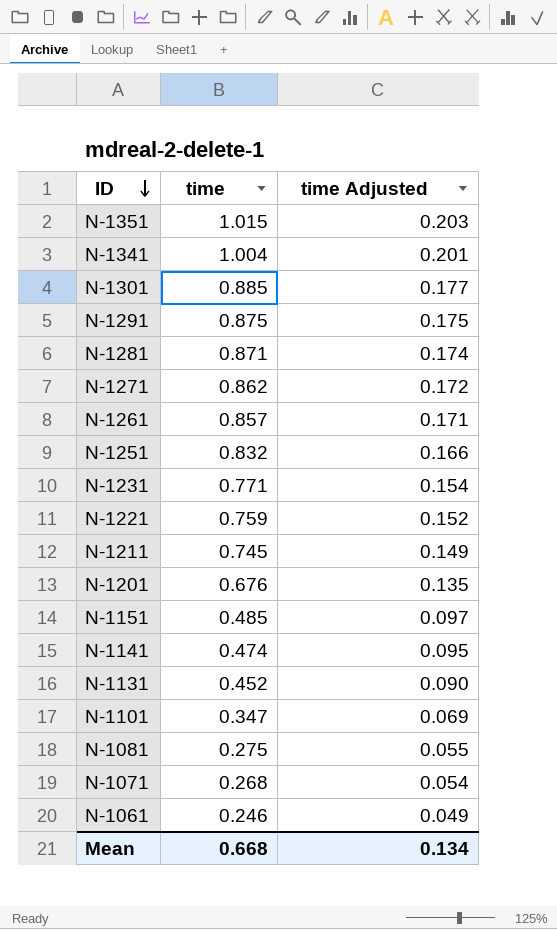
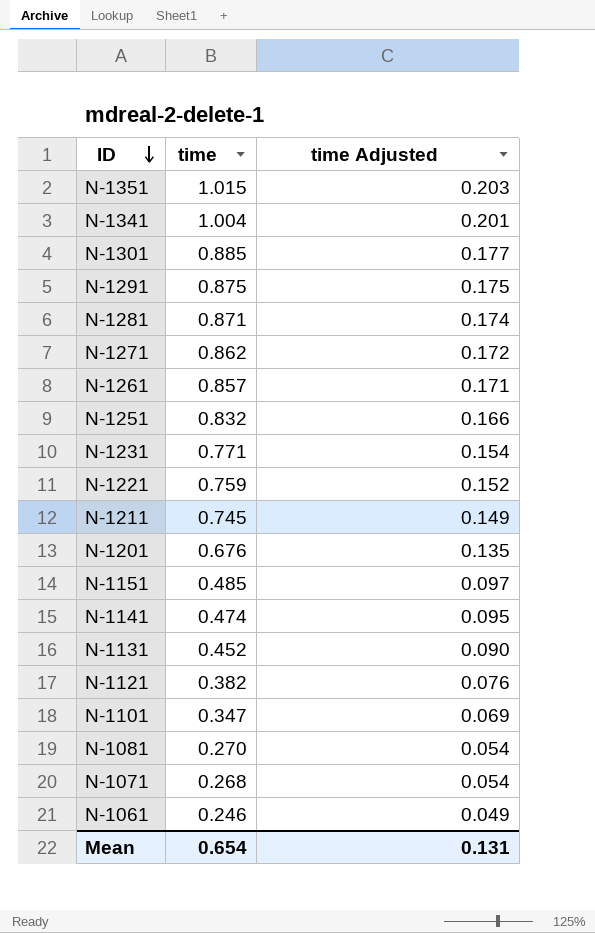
row N-1121: none -> 0.382 | 0.076
N-1081 | time: 0.275 -> 0.270
N-1081 | time Adjusted: 0.055 -> 0.054
Mean | time: 0.668 -> 0.654
Mean | time Adjusted: 0.134 -> 0.131

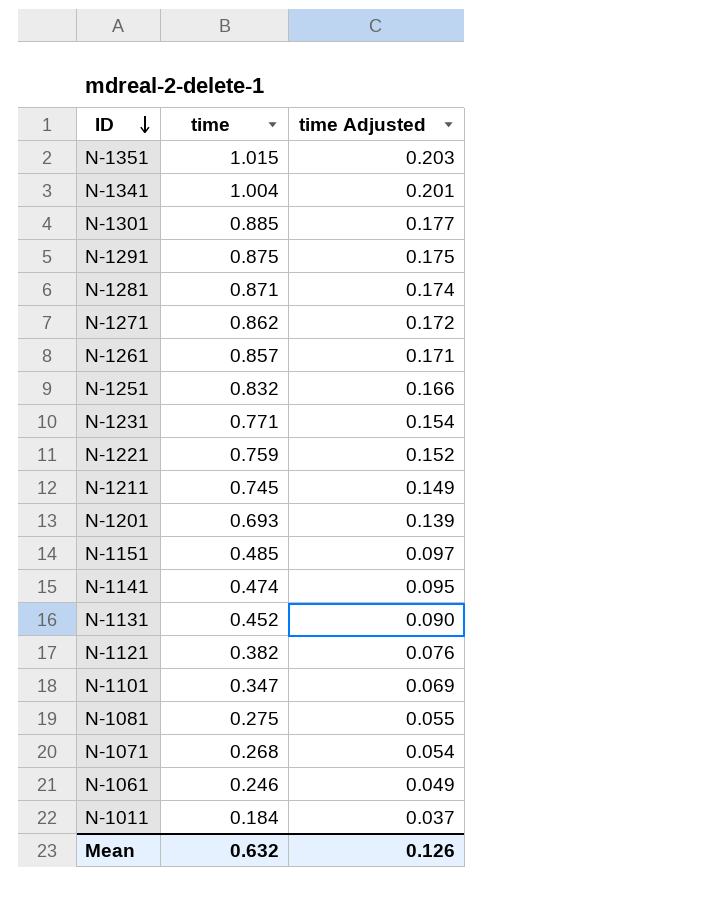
N-1201 | time: 0.676 -> 0.693
N-1201 | time Adjusted: 0.135 -> 0.139
N-1081 | time: 0.270 -> 0.275
N-1081 | time Adjusted: 0.054 -> 0.055
row N-1011: none -> 0.184 | 0.037
Mean | time: 0.654 -> 0.632
Mean | time Adjusted: 0.131 -> 0.126

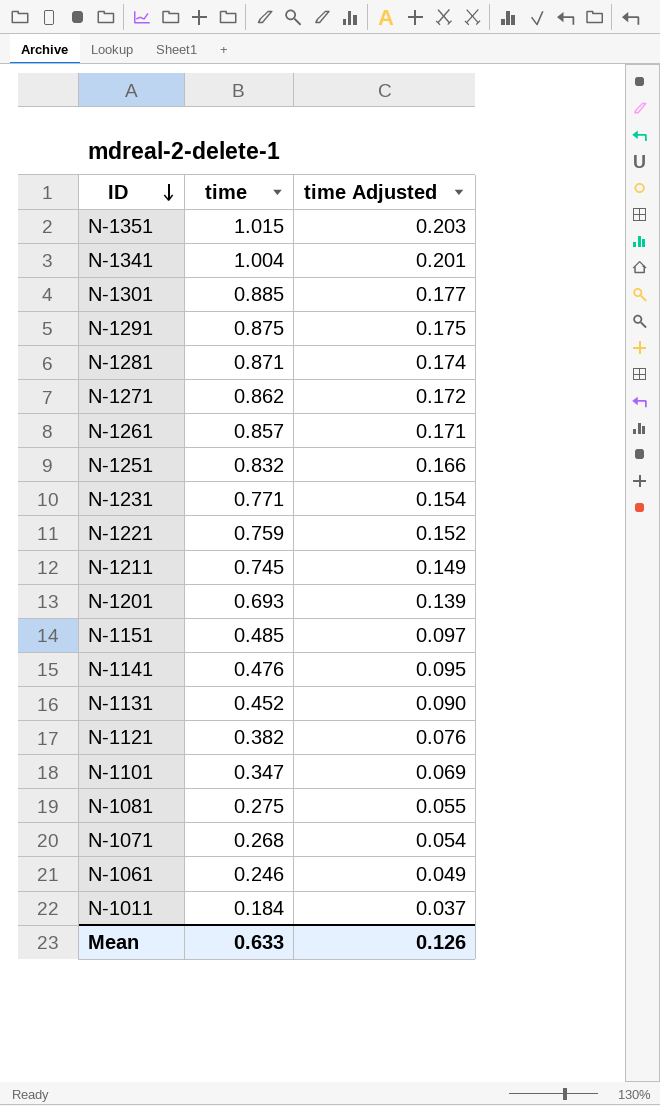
N-1141 | time: 0.474 -> 0.476
Mean | time: 0.632 -> 0.633

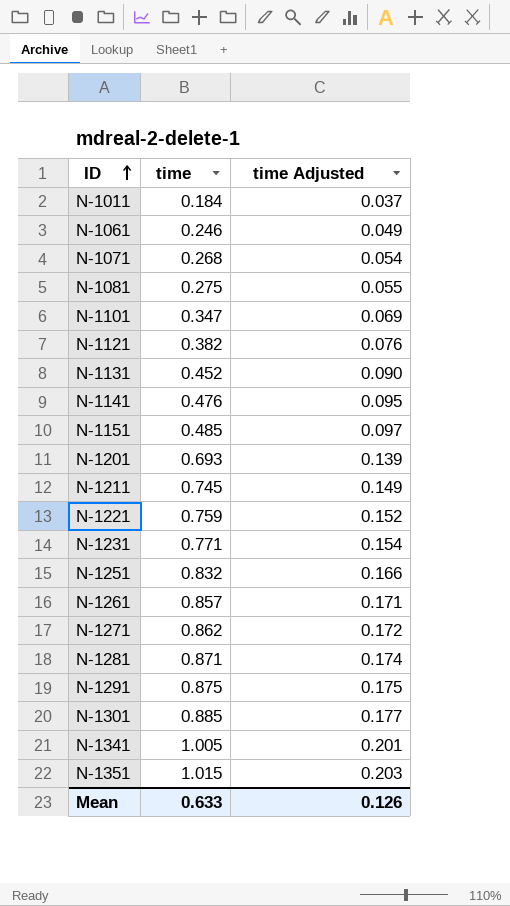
row order: ID descending -> ID ascending
N-1341 | time: 1.004 -> 1.005

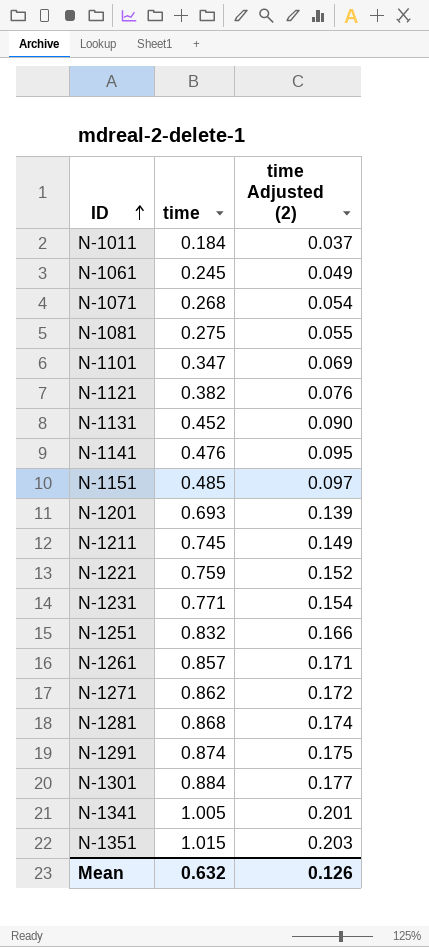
column name: time Adjusted -> time Adjusted (2)
N-1061 | time: 0.246 -> 0.245
N-1281 | time: 0.871 -> 0.868
N-1291 | time: 0.875 -> 0.874
N-1301 | time: 0.885 -> 0.884
Mean | time: 0.633 -> 0.632

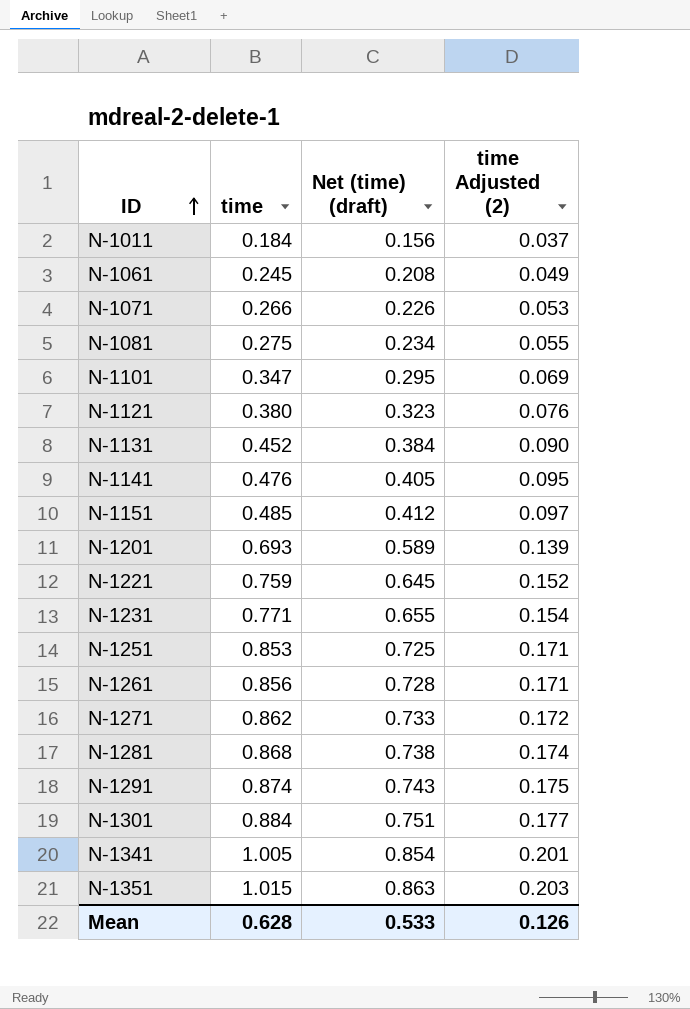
column Net (time) (draft) | formula: none -> [time] * 0.85
row N-1211: 0.745 | 0.149 -> none
N-1071 | time: 0.268 -> 0.266
N-1071 | time Adjusted (2): 0.054 -> 0.053
N-1121 | time: 0.382 -> 0.380
N-1251 | time: 0.832 -> 0.853
N-1251 | time Adjusted (2): 0.166 -> 0.171
N-1261 | time: 0.857 -> 0.856
Mean | time: 0.632 -> 0.628

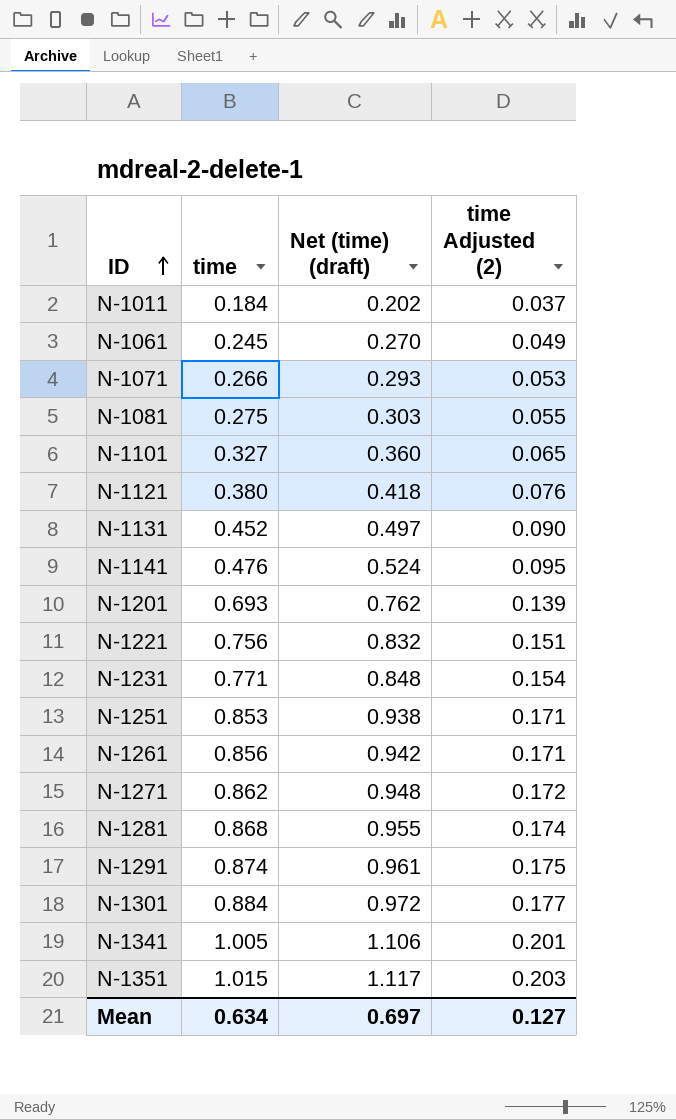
column Net (time) (draft) | formula: [time] * 0.85 -> [time] * 1.1
row N-1151: 0.485 | 0.412 | 0.097 -> none
N-1101 | time: 0.347 -> 0.327
N-1101 | time Adjusted (2): 0.069 -> 0.065
N-1221 | time: 0.759 -> 0.756
N-1221 | time Adjusted (2): 0.152 -> 0.151
Mean | time: 0.628 -> 0.634
Mean | Net (time) (draft): 0.533 -> 0.697
Mean | time Adjusted (2): 0.126 -> 0.127

